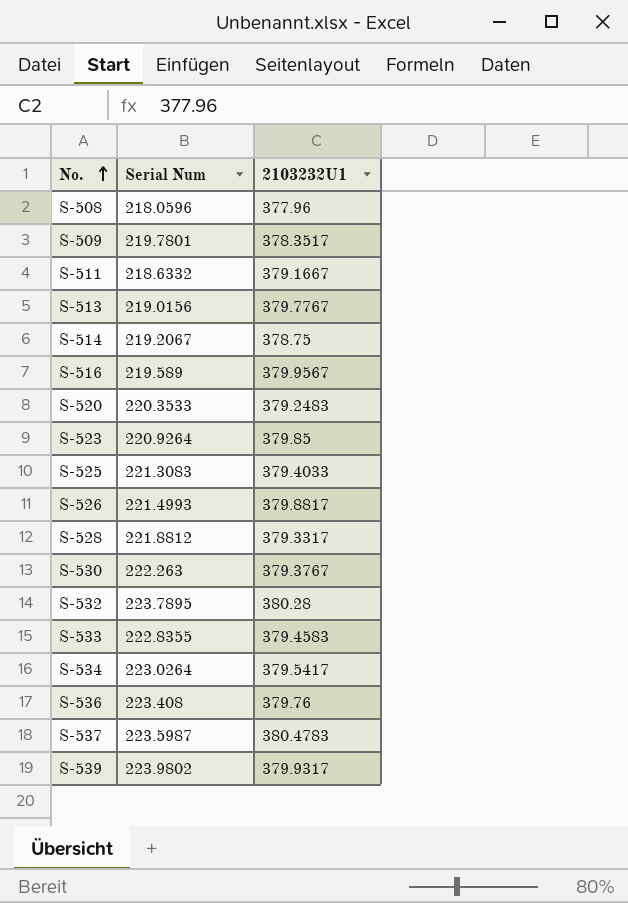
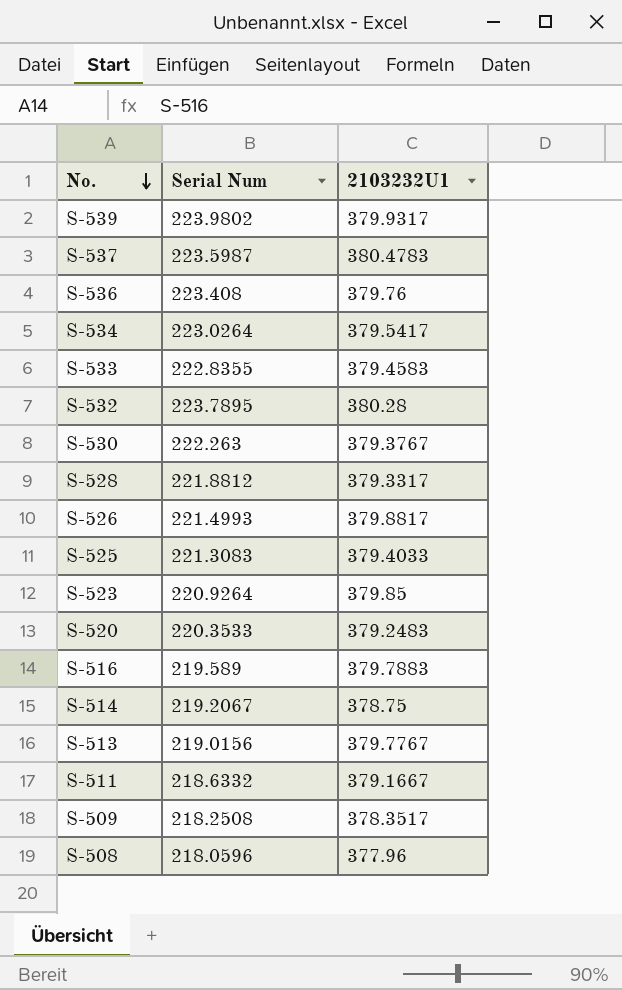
row order: No. ascending -> No. descending
S-516 | 2103232U1: 379.9567 -> 379.7883
S-509 | Serial Num: 219.7801 -> 218.2508

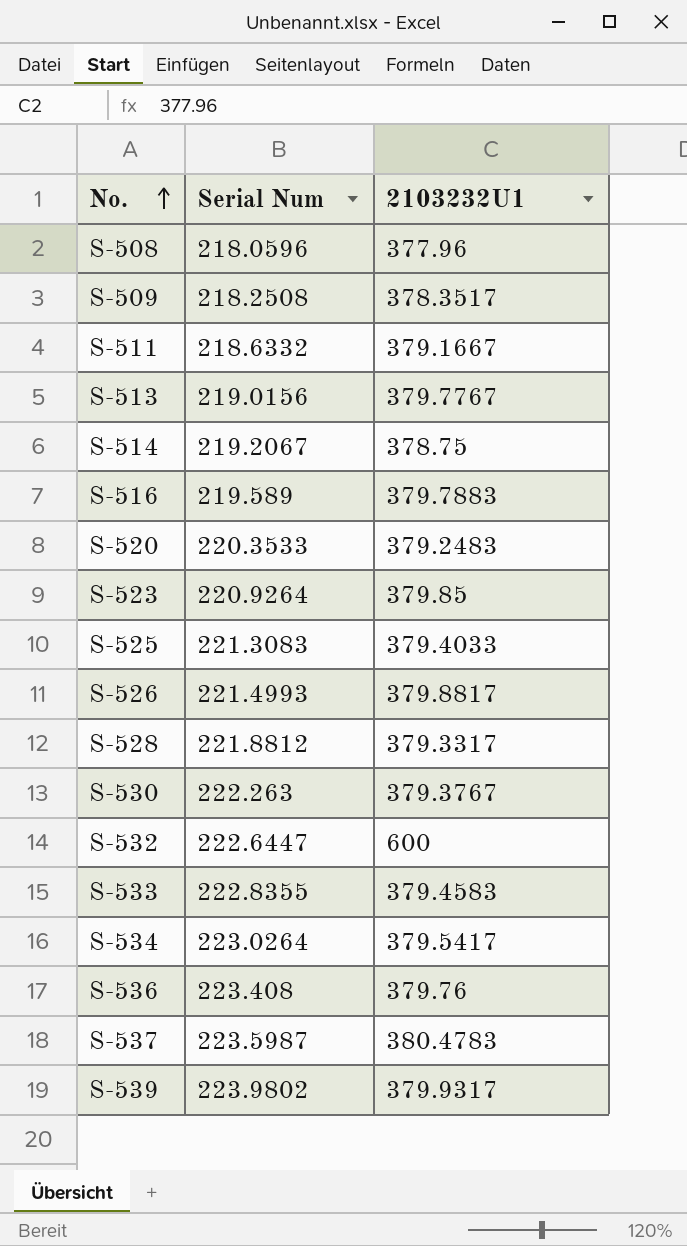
row order: No. descending -> No. ascending
S-532 | Serial Num: 223.7895 -> 222.6447
S-532 | 2103232U1: 380.28 -> 600

